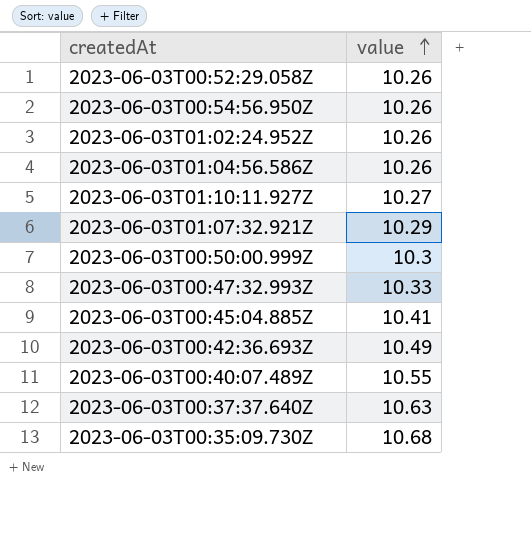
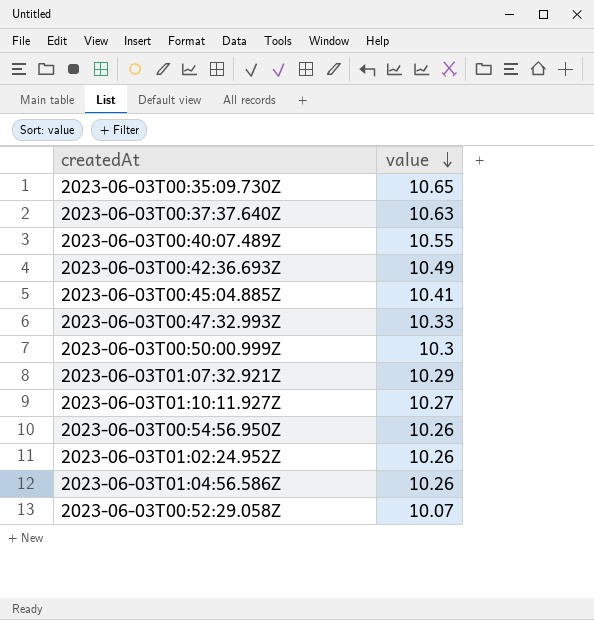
row order: value ascending -> value descending
2023-06-03T00:35:09.730Z | value: 10.68 -> 10.65
2023-06-03T00:52:29.058Z | value: 10.26 -> 10.07

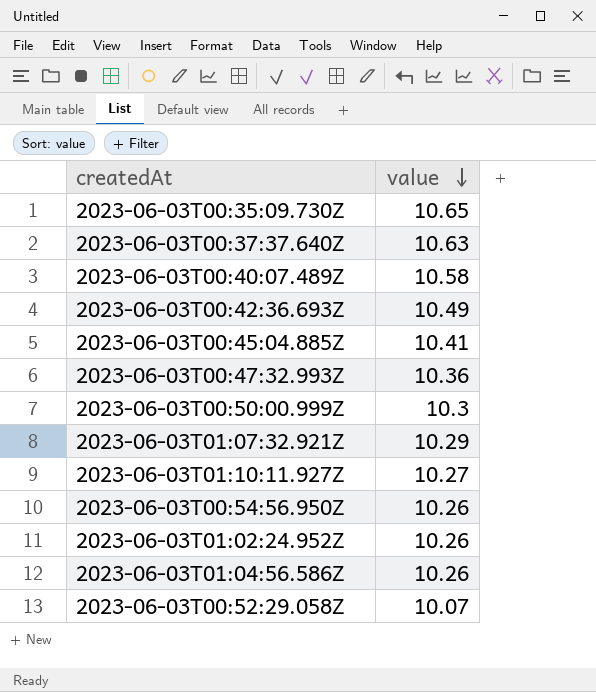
2023-06-03T00:40:07.489Z | value: 10.55 -> 10.58
2023-06-03T00:47:32.993Z | value: 10.33 -> 10.36

